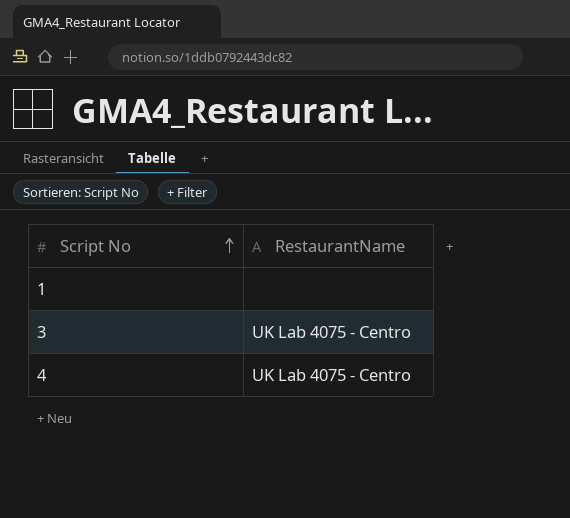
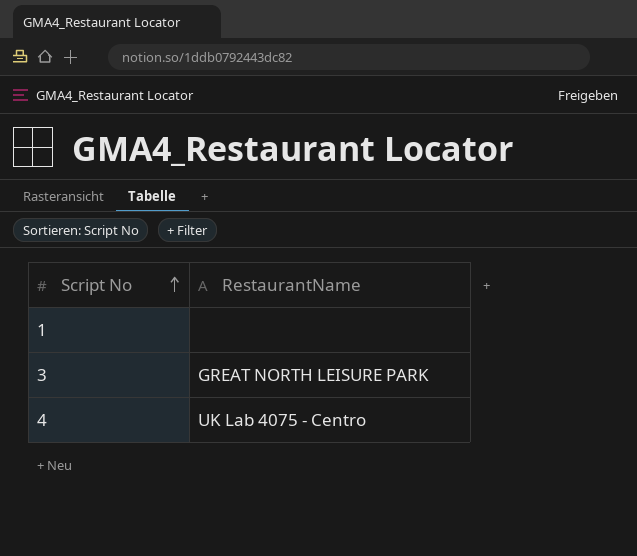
3 | RestaurantName: UK Lab 4075 - Centro -> GREAT NORTH LEISURE PARK

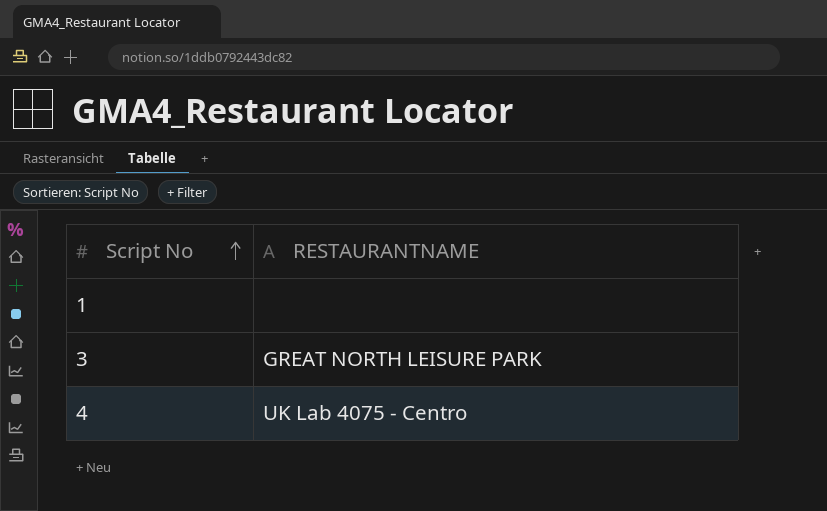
column name: RestaurantName -> RESTAURANTNAME

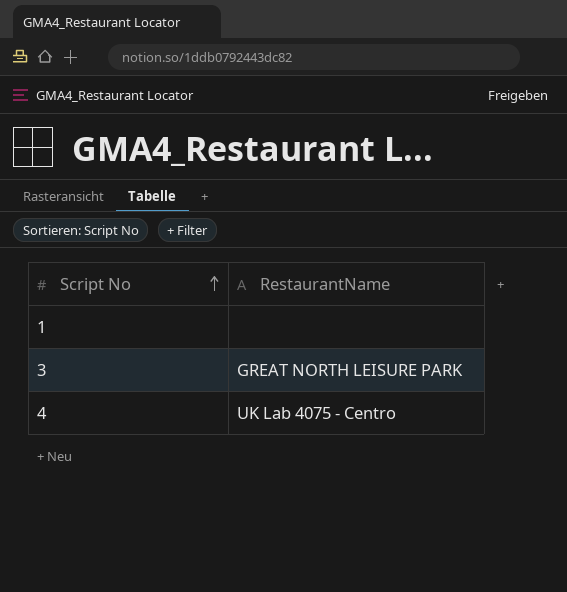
column name: RESTAURANTNAME -> RestaurantName

